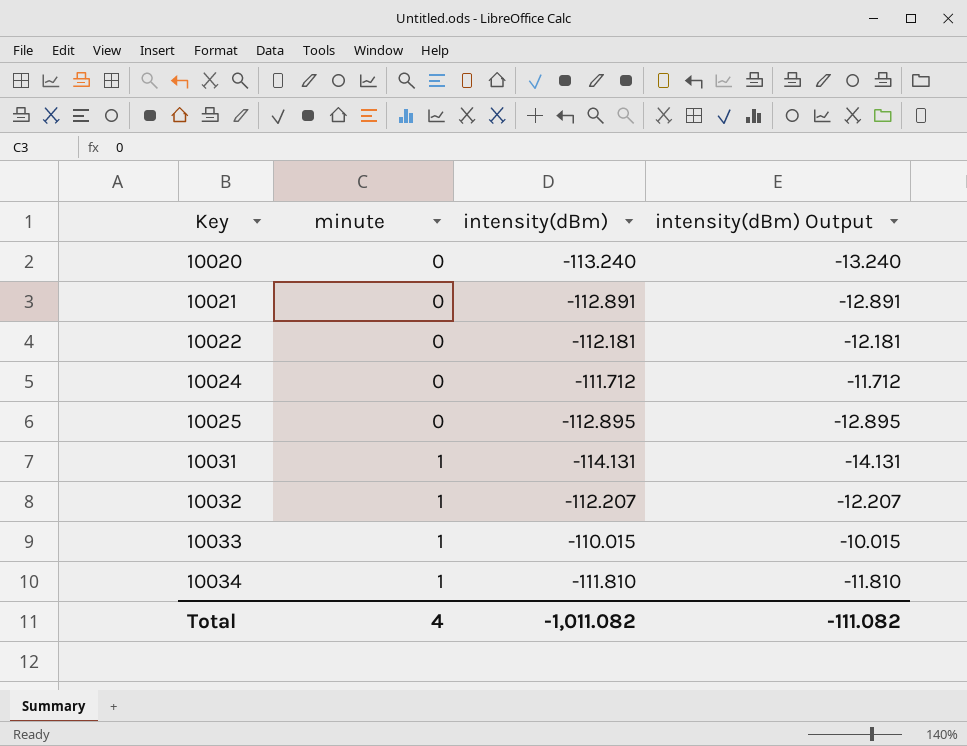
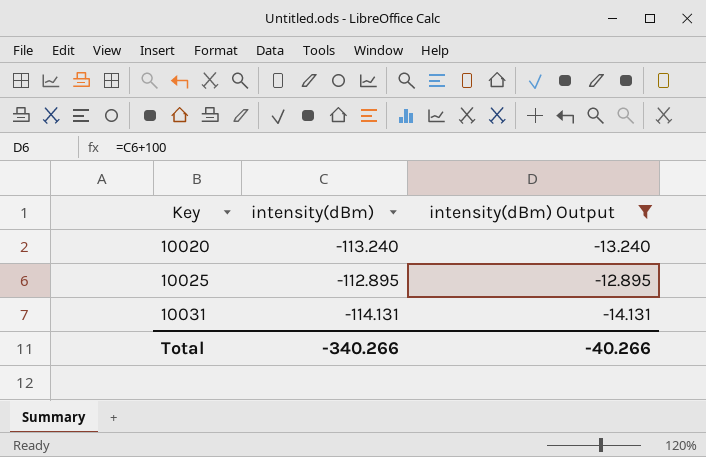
filter: none -> intensity(dBm) Output <= -12.895
column minute | position: 2 -> none
Total | intensity(dBm): -1,011.082 -> -340.266
Total | intensity(dBm) Output: -111.082 -> -40.266

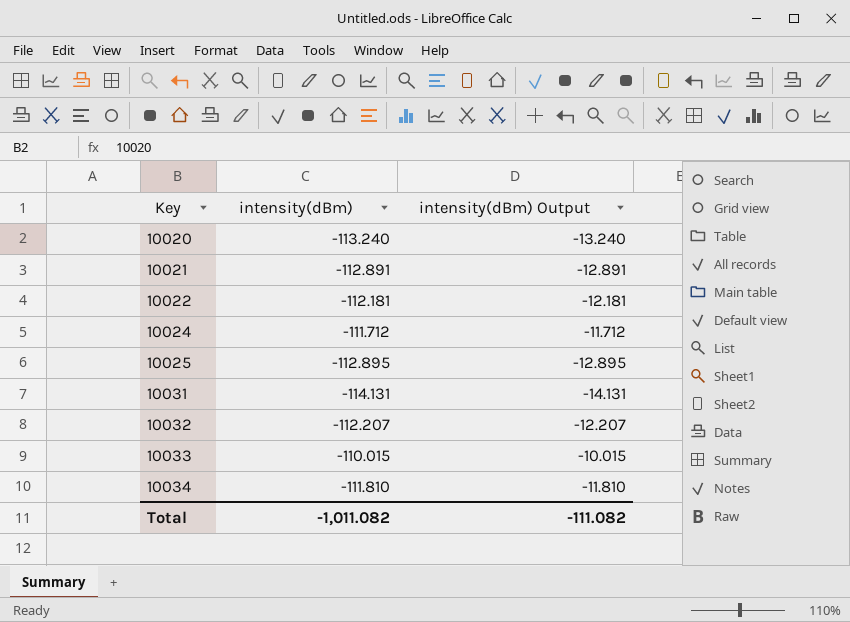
filter: intensity(dBm) Output <= -12.895 -> none
Total | intensity(dBm): -340.266 -> -1,011.082
Total | intensity(dBm) Output: -40.266 -> -111.082

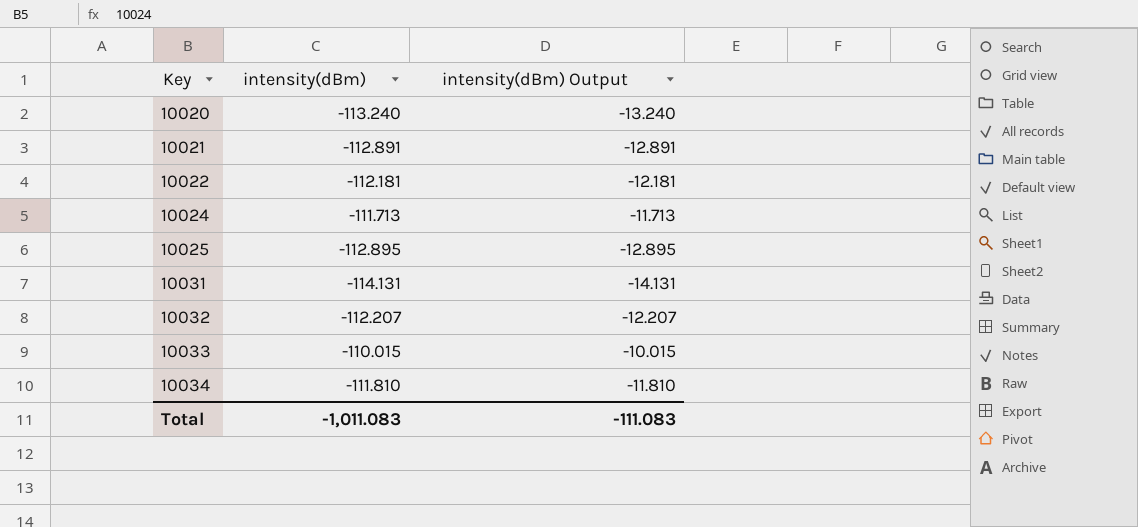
10024 | intensity(dBm): -111.712 -> -111.713
10024 | intensity(dBm) Output: -11.712 -> -11.713
Total | intensity(dBm): -1,011.082 -> -1,011.083
Total | intensity(dBm) Output: -111.082 -> -111.083

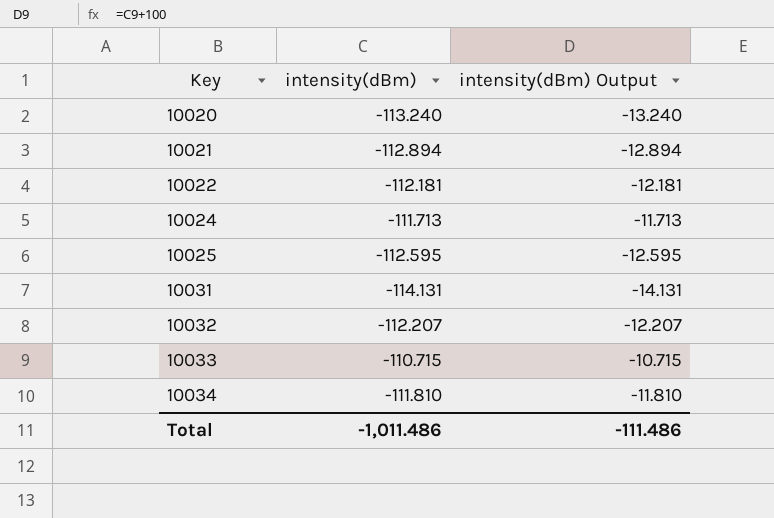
10021 | intensity(dBm): -112.891 -> -112.894
10021 | intensity(dBm) Output: -12.891 -> -12.894
10025 | intensity(dBm): -112.895 -> -112.595
10025 | intensity(dBm) Output: -12.895 -> -12.595
10033 | intensity(dBm): -110.015 -> -110.715
10033 | intensity(dBm) Output: -10.015 -> -10.715
Total | intensity(dBm): -1,011.083 -> -1,011.486
Total | intensity(dBm) Output: -111.083 -> -111.486

